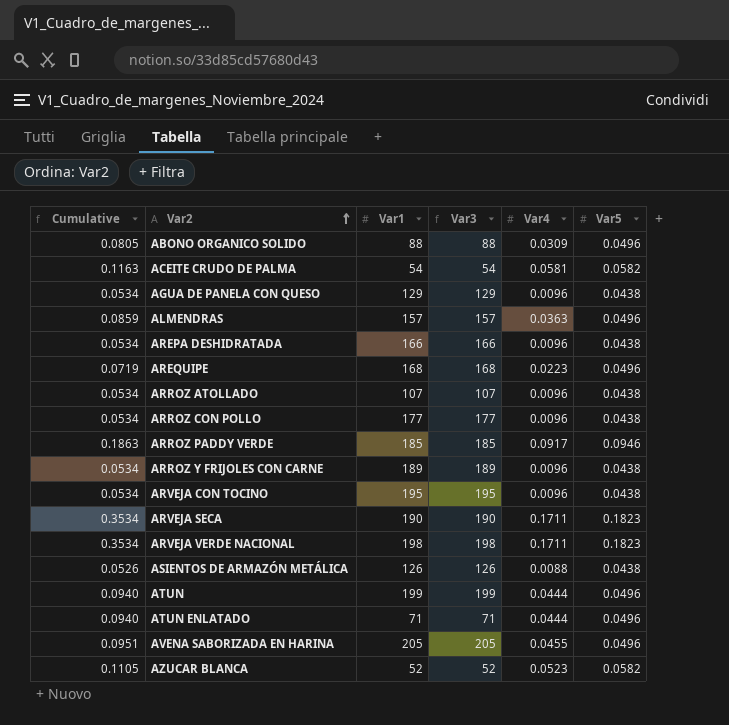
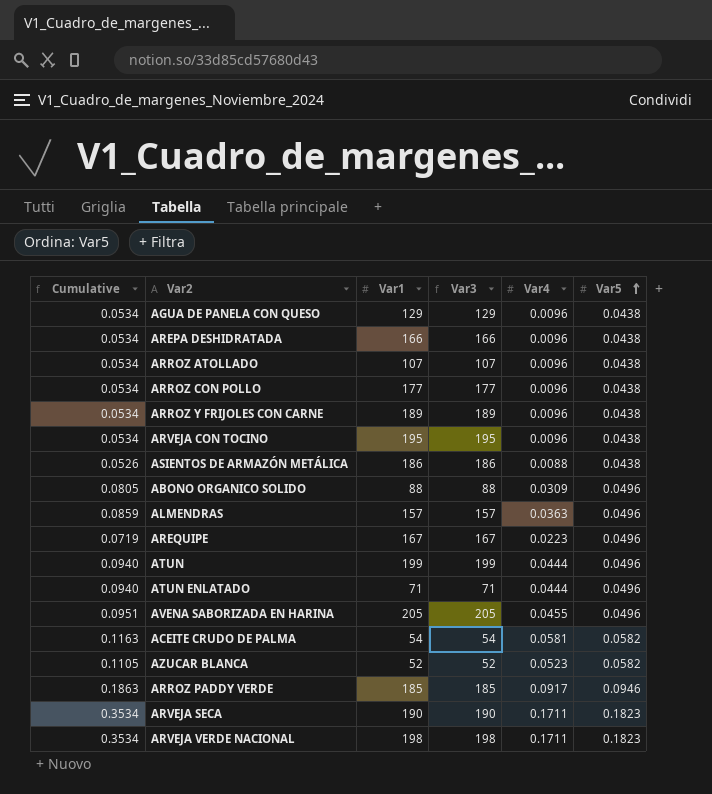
row order: Var2 ascending -> Var5 ascending
ASIENTOS DE ARMAZÓN METÁLICA | Var1: 126 -> 186
ASIENTOS DE ARMAZÓN METÁLICA | Var3: 126 -> 186
AREQUIPE | Var1: 168 -> 167
AREQUIPE | Var3: 168 -> 167

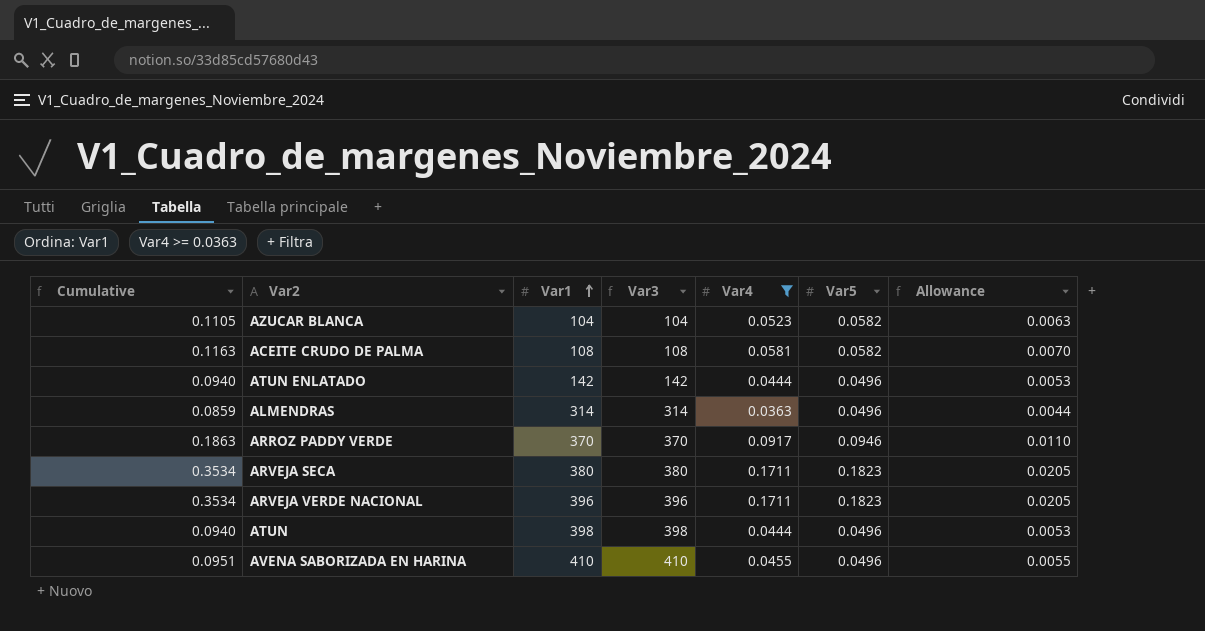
filter: none -> Var4 >= 0.0363
row order: Var5 ascending -> Var1 ascending
column Allowance | formula: none -> [Var4] * 0.12
AZUCAR BLANCA | Var1: 52 -> 104
AZUCAR BLANCA | Var3: 52 -> 104
ACEITE CRUDO DE PALMA | Var1: 54 -> 108
ACEITE CRUDO DE PALMA | Var3: 54 -> 108
ATUN ENLATADO | Var1: 71 -> 142
ATUN ENLATADO | Var3: 71 -> 142
ALMENDRAS | Var1: 157 -> 314
ALMENDRAS | Var3: 157 -> 314
ARROZ PADDY VERDE | Var1: 185 -> 370
ARROZ PADDY VERDE | Var3: 185 -> 370
ARVEJA SECA | Var1: 190 -> 380
ARVEJA SECA | Var3: 190 -> 380
ARVEJA VERDE NACIONAL | Var1: 198 -> 396
ARVEJA VERDE NACIONAL | Var3: 198 -> 396
ATUN | Var1: 199 -> 398
ATUN | Var3: 199 -> 398
AVENA SABORIZADA EN HARINA | Var1: 205 -> 410
AVENA SABORIZADA EN HARINA | Var3: 205 -> 410

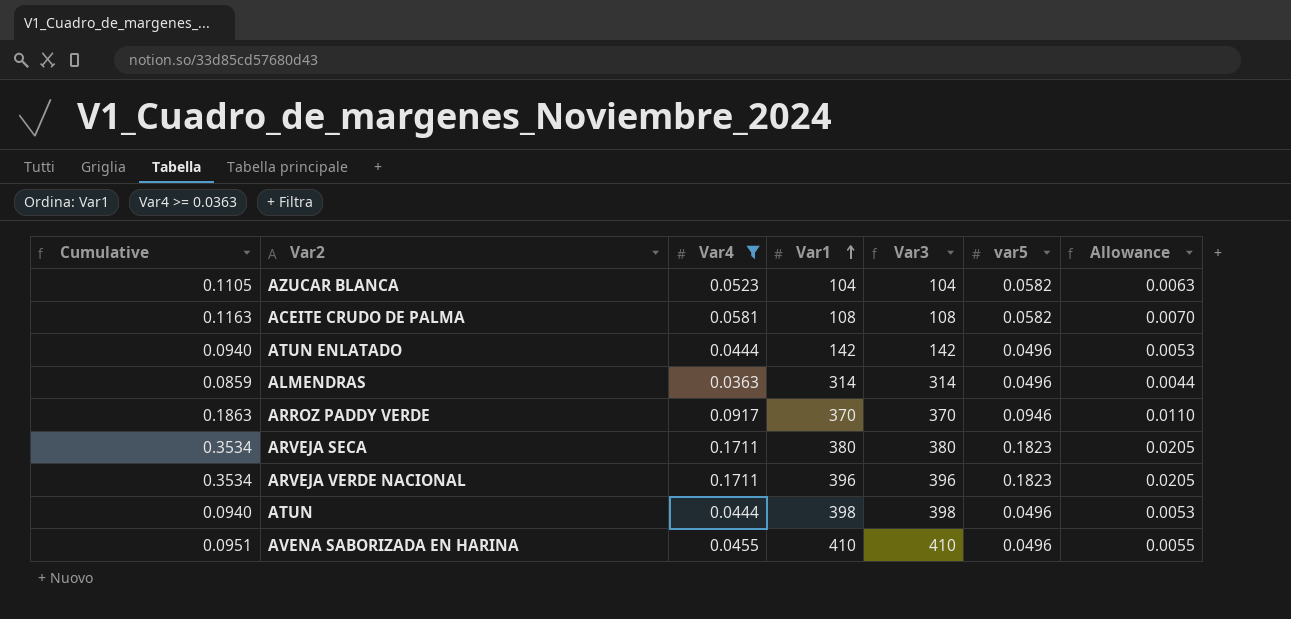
column Var4 | position: 5 -> 3
column name: Var5 -> var5

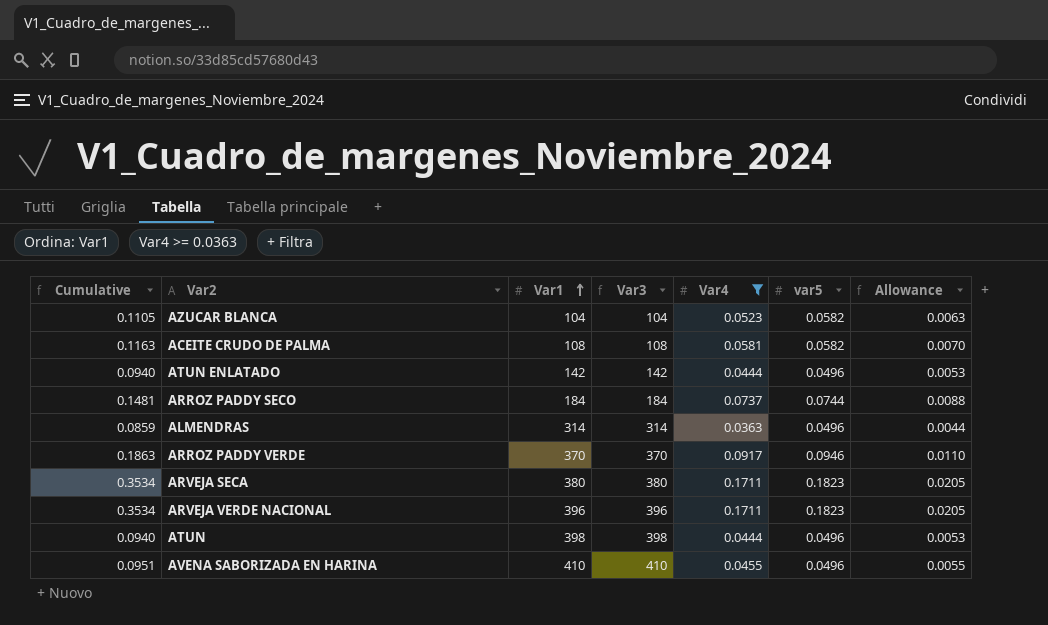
column Var4 | position: 3 -> 5
row ARROZ PADDY SECO: none -> 0.1481 | 184 | 184 | 0.0737 | 0.0744 | 0.0088

